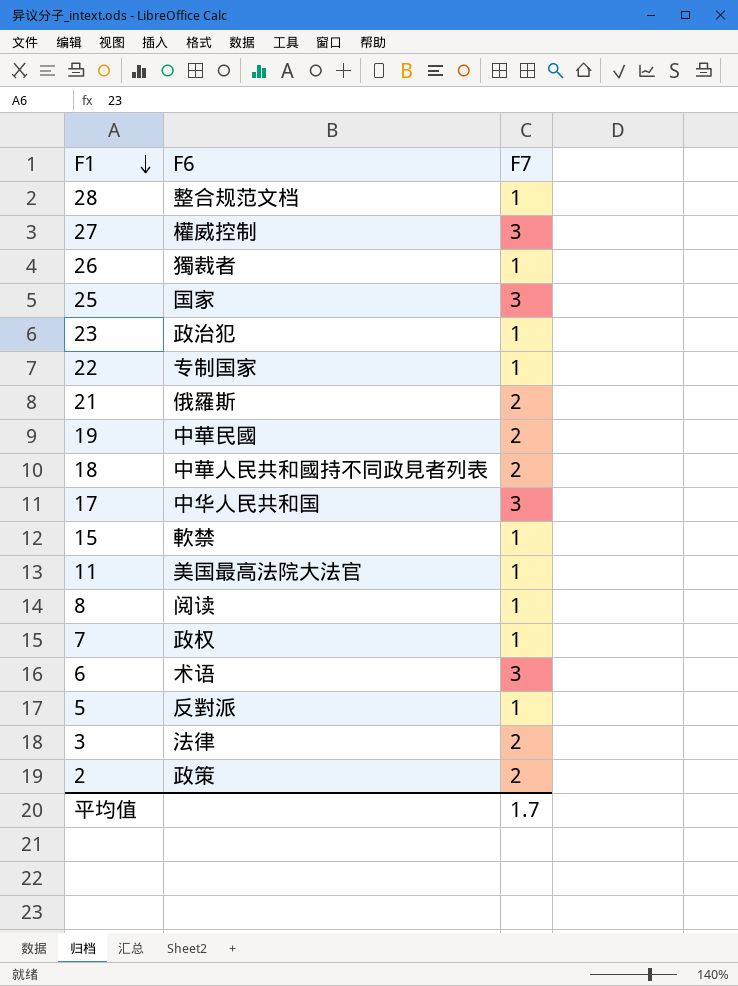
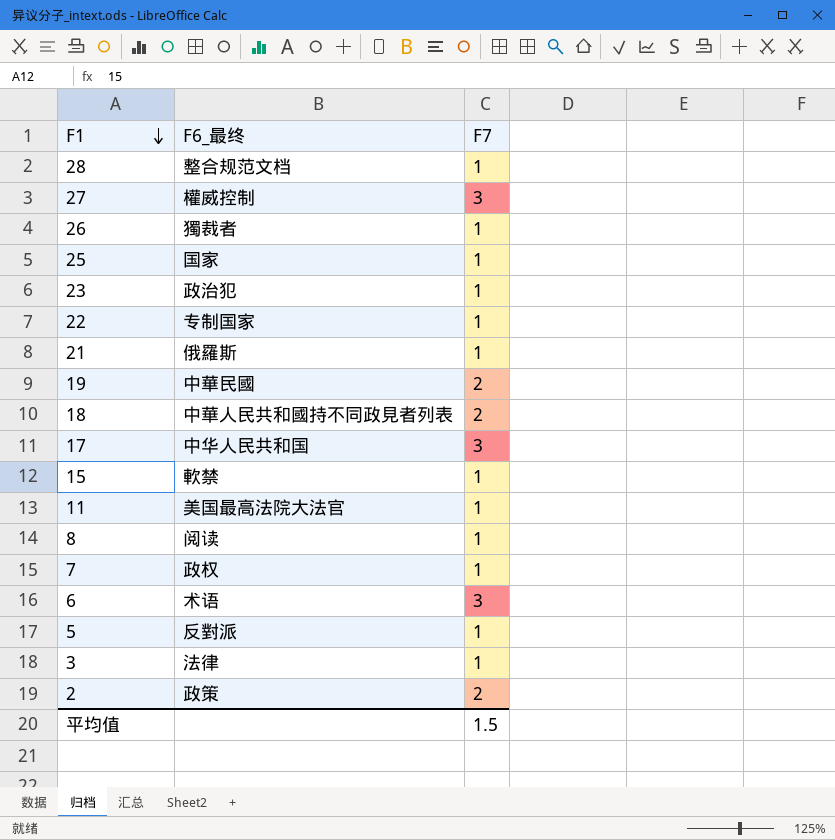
column name: F6 -> F6_最终
25 | F7: 3 -> 1
21 | F7: 2 -> 1
3 | F7: 2 -> 1
平均值 | F7: 1.7 -> 1.5

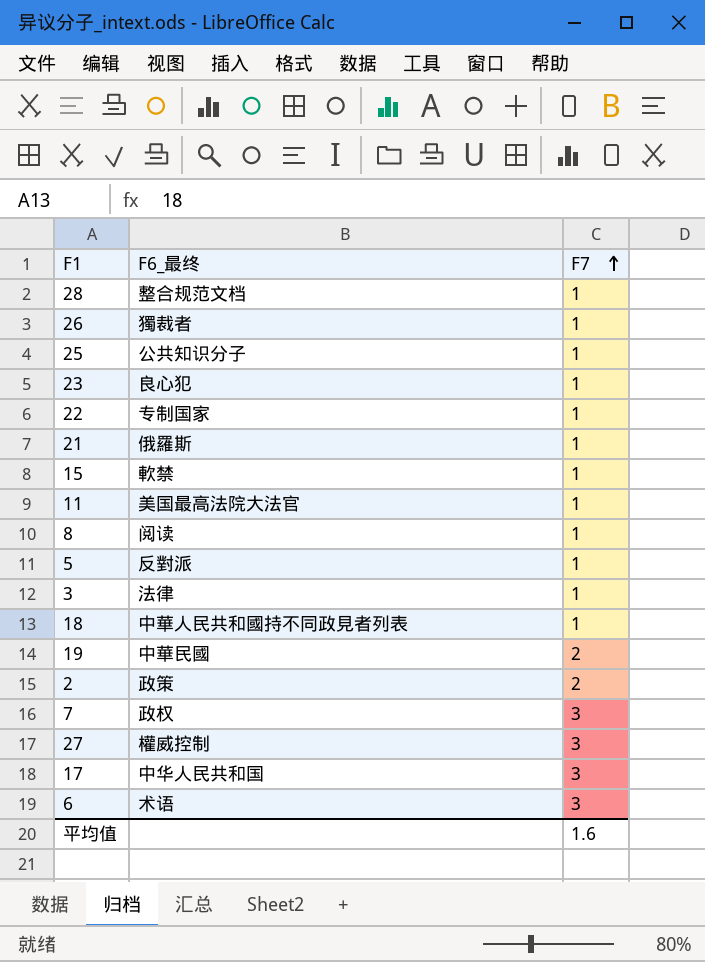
row order: F1 descending -> F7 ascending
25 | F6_最终: 国家 -> 公共知识分子
23 | F6_最终: 政治犯 -> 良心犯
18 | F7: 2 -> 1
7 | F7: 1 -> 3
平均值 | F7: 1.5 -> 1.6

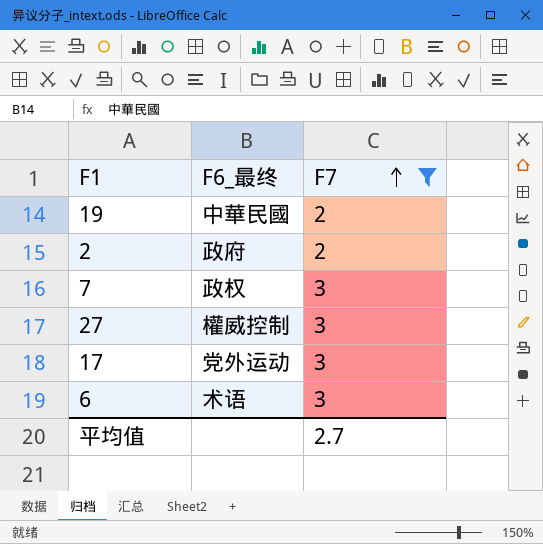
filter: none -> F7 != 1
2 | F6_最终: 政策 -> 政府
17 | F6_最终: 中华人民共和国 -> 党外运动
平均值 | F7: 1.6 -> 2.7

